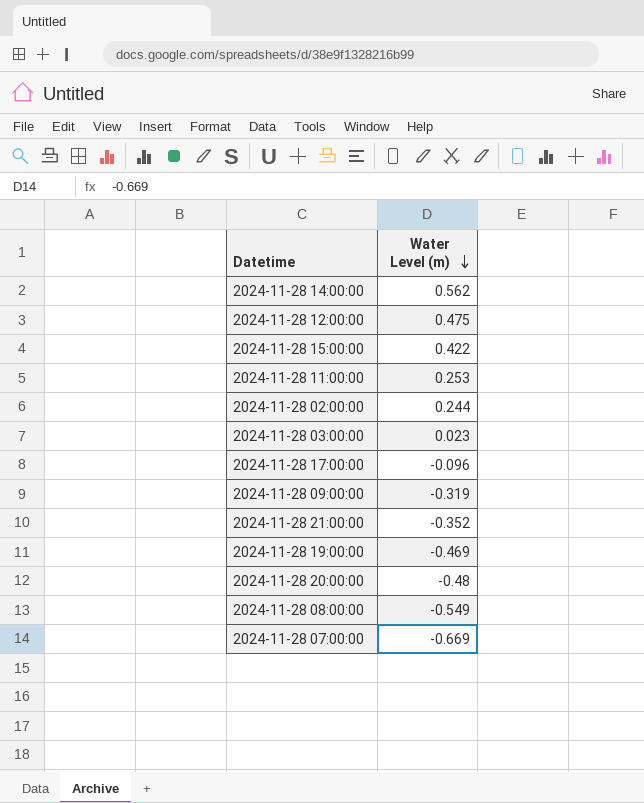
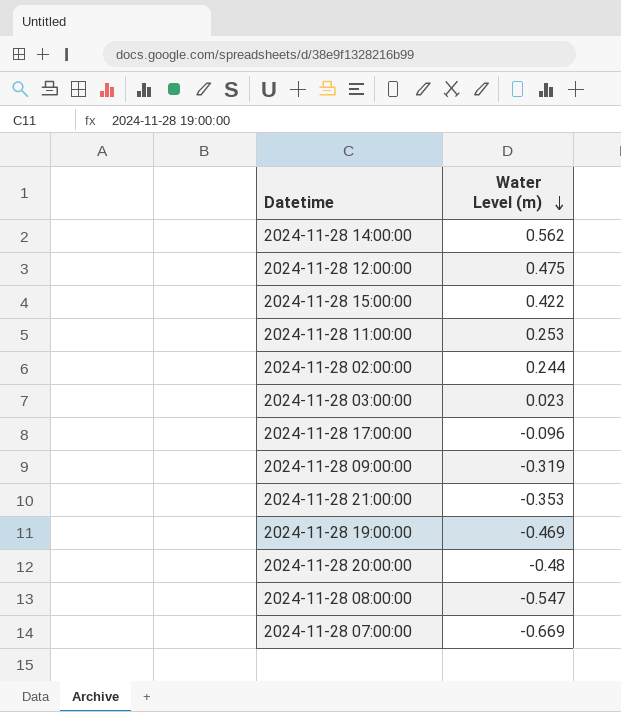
2024-11-28 21:00:00 | Water Level (m): -0.352 -> -0.353
2024-11-28 08:00:00 | Water Level (m): -0.549 -> -0.547

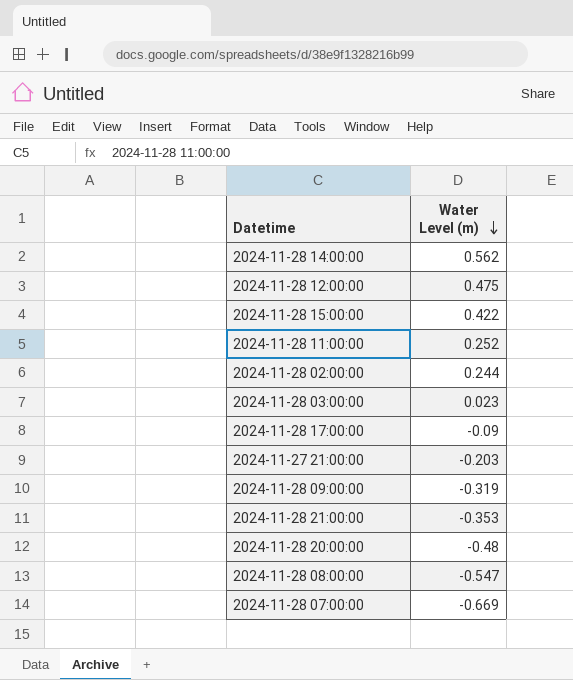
row 2024-11-28 19:00:00: -0.469 -> none
2024-11-28 11:00:00 | Water Level (m): 0.253 -> 0.252
2024-11-28 17:00:00 | Water Level (m): -0.096 -> -0.09
row 2024-11-27 21:00:00: none -> -0.203

